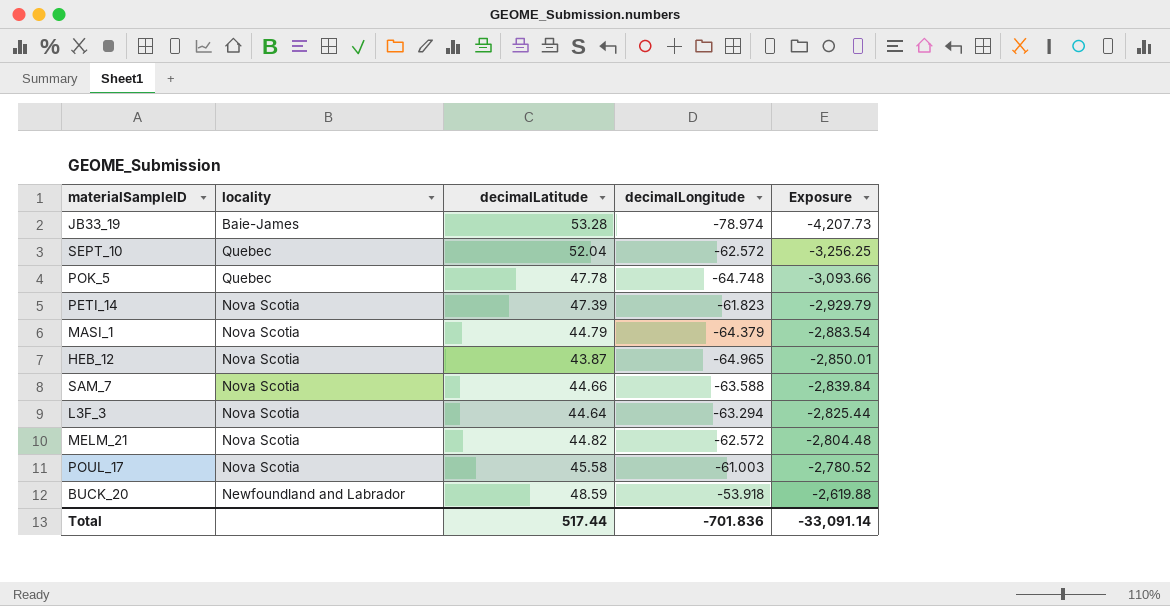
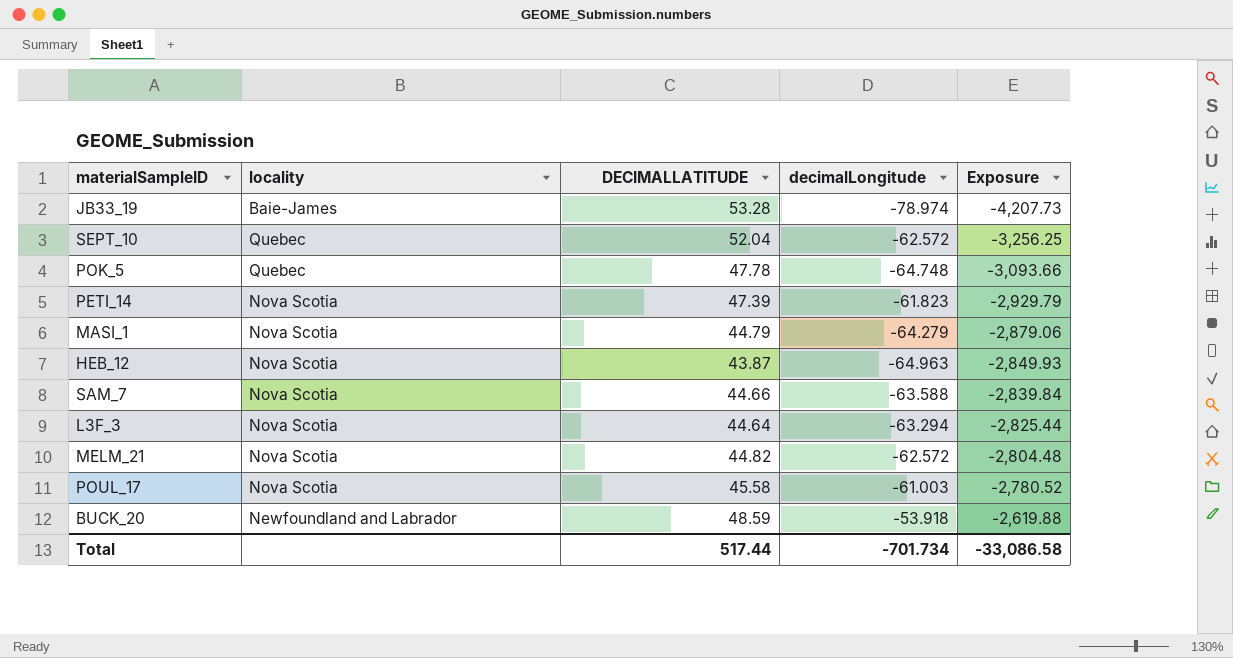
column name: decimalLatitude -> DECIMALLATITUDE
MASI_1 | decimalLongitude: -64.379 -> -64.279
MASI_1 | Exposure: -2,883.54 -> -2,879.06
HEB_12 | decimalLongitude: -64.965 -> -64.963
HEB_12 | Exposure: -2,850.01 -> -2,849.93
Total | decimalLongitude: -701.836 -> -701.734
Total | Exposure: -33,091.14 -> -33,086.58

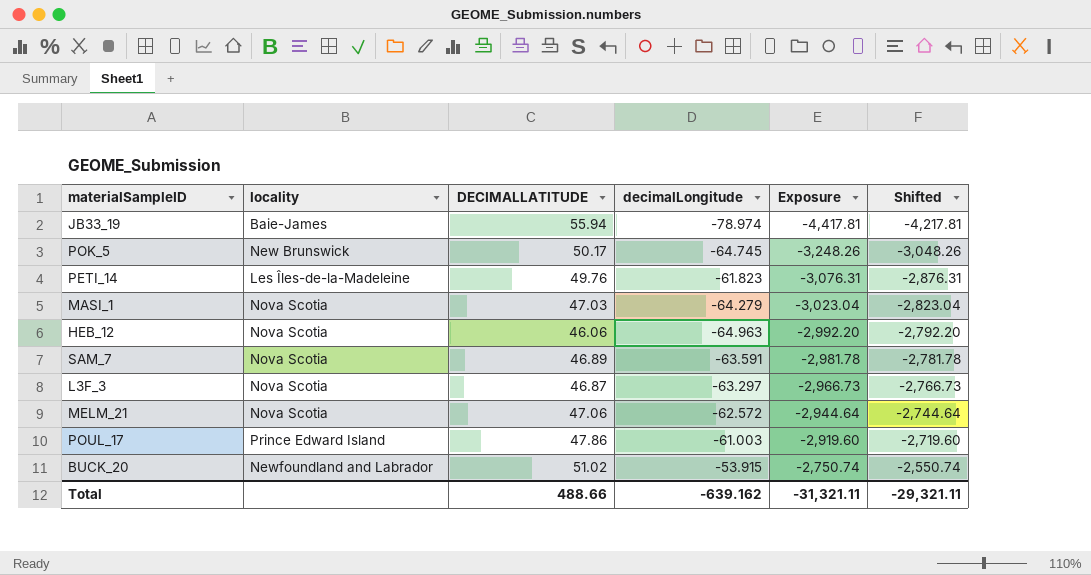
column Shifted | formula: none -> [Exposure] + 200
row SEPT_10: Quebec | 52.04 | -62.572 | -3,256.25 -> none
JB33_19 | DECIMALLATITUDE: 53.28 -> 55.94
JB33_19 | Exposure: -4,207.73 -> -4,417.81
POK_5 | locality: Quebec -> New Brunswick
POK_5 | DECIMALLATITUDE: 47.78 -> 50.17
POK_5 | decimalLongitude: -64.748 -> -64.745
POK_5 | Exposure: -3,093.66 -> -3,248.26
PETI_14 | locality: Nova Scotia -> Les Îles-de-la-Madeleine
PETI_14 | DECIMALLATITUDE: 47.39 -> 49.76
PETI_14 | Exposure: -2,929.79 -> -3,076.31
MASI_1 | DECIMALLATITUDE: 44.79 -> 47.03
MASI_1 | Exposure: -2,879.06 -> -3,023.04
HEB_12 | DECIMALLATITUDE: 43.87 -> 46.06
HEB_12 | Exposure: -2,849.93 -> -2,992.20
SAM_7 | DECIMALLATITUDE: 44.66 -> 46.89
SAM_7 | decimalLongitude: -63.588 -> -63.591
SAM_7 | Exposure: -2,839.84 -> -2,981.78
L3F_3 | DECIMALLATITUDE: 44.64 -> 46.87
L3F_3 | decimalLongitude: -63.294 -> -63.297
L3F_3 | Exposure: -2,825.44 -> -2,966.73
MELM_21 | DECIMALLATITUDE: 44.82 -> 47.06
MELM_21 | Exposure: -2,804.48 -> -2,944.64
POUL_17 | locality: Nova Scotia -> Prince Edward Island
POUL_17 | DECIMALLATITUDE: 45.58 -> 47.86
POUL_17 | Exposure: -2,780.52 -> -2,919.60
BUCK_20 | DECIMALLATITUDE: 48.59 -> 51.02
BUCK_20 | decimalLongitude: -53.918 -> -53.915
BUCK_20 | Exposure: -2,619.88 -> -2,750.74
Total | DECIMALLATITUDE: 517.44 -> 488.66
Total | decimalLongitude: -701.734 -> -639.162
Total | Exposure: -33,086.58 -> -31,321.11

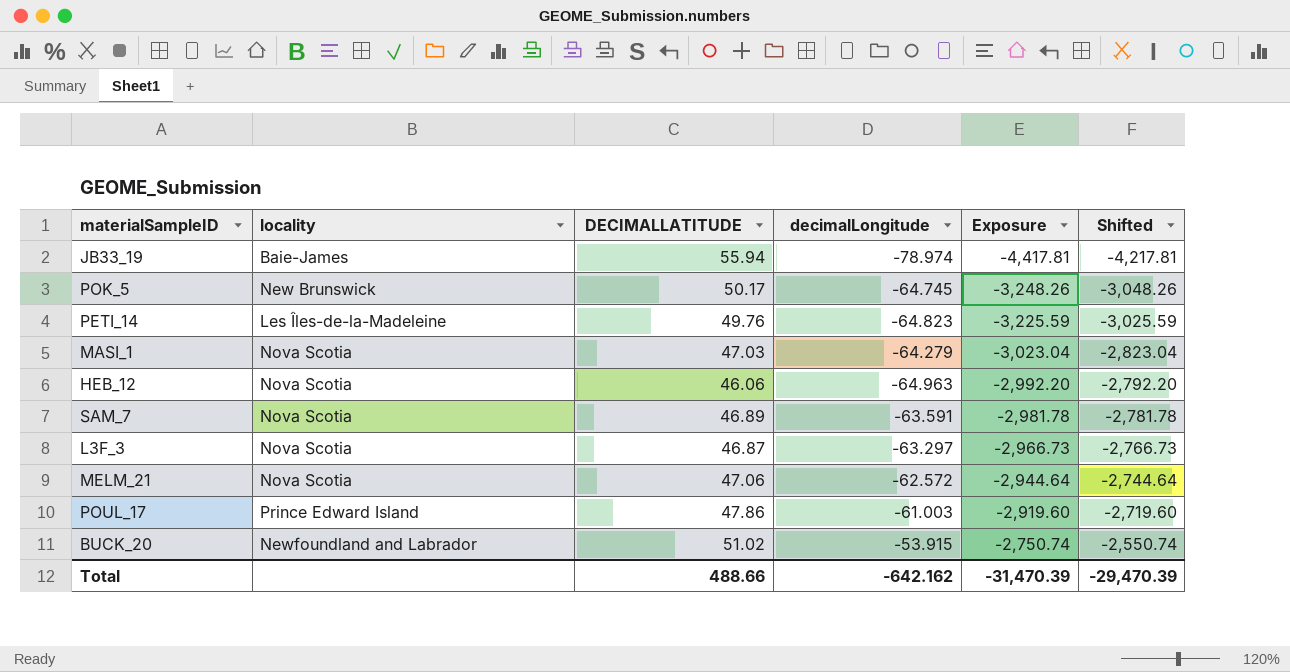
PETI_14 | decimalLongitude: -61.823 -> -64.823
PETI_14 | Exposure: -3,076.31 -> -3,225.59
PETI_14 | Shifted: -2,876.31 -> -3,025.59
Total | decimalLongitude: -639.162 -> -642.162
Total | Exposure: -31,321.11 -> -31,470.39
Total | Shifted: -29,321.11 -> -29,470.39

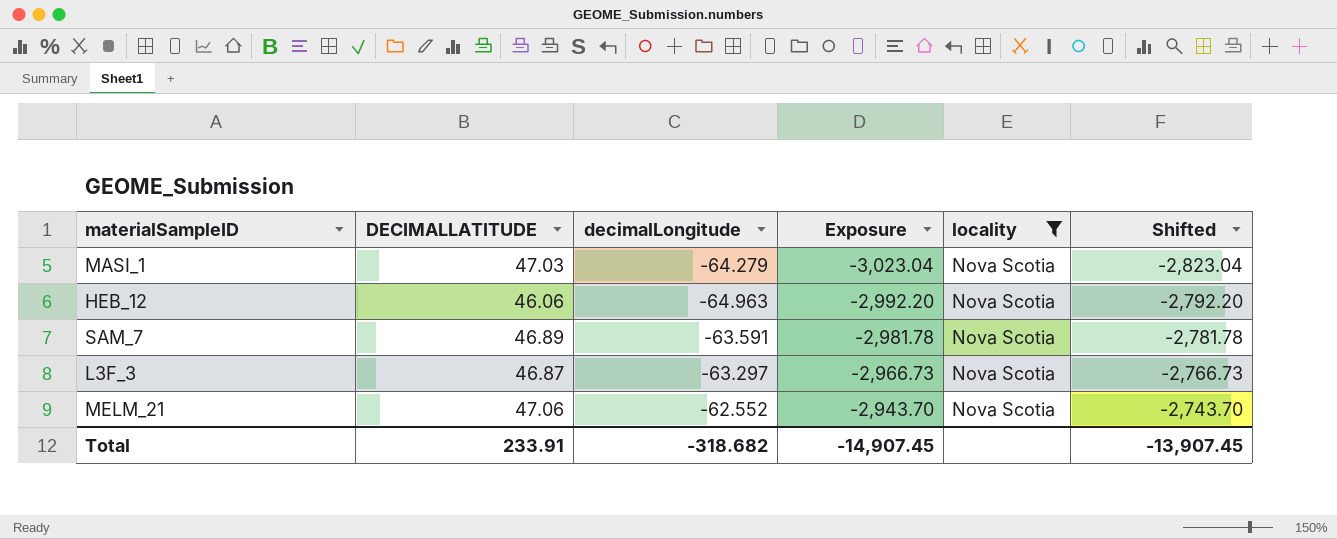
filter: none -> locality = Nova Scotia
column locality | position: 2 -> 5
MELM_21 | decimalLongitude: -62.572 -> -62.552
MELM_21 | Exposure: -2,944.64 -> -2,943.70
MELM_21 | Shifted: -2,744.64 -> -2,743.70
Total | DECIMALLATITUDE: 488.66 -> 233.91
Total | decimalLongitude: -642.162 -> -318.682
Total | Exposure: -31,470.39 -> -14,907.45
Total | Shifted: -29,470.39 -> -13,907.45

